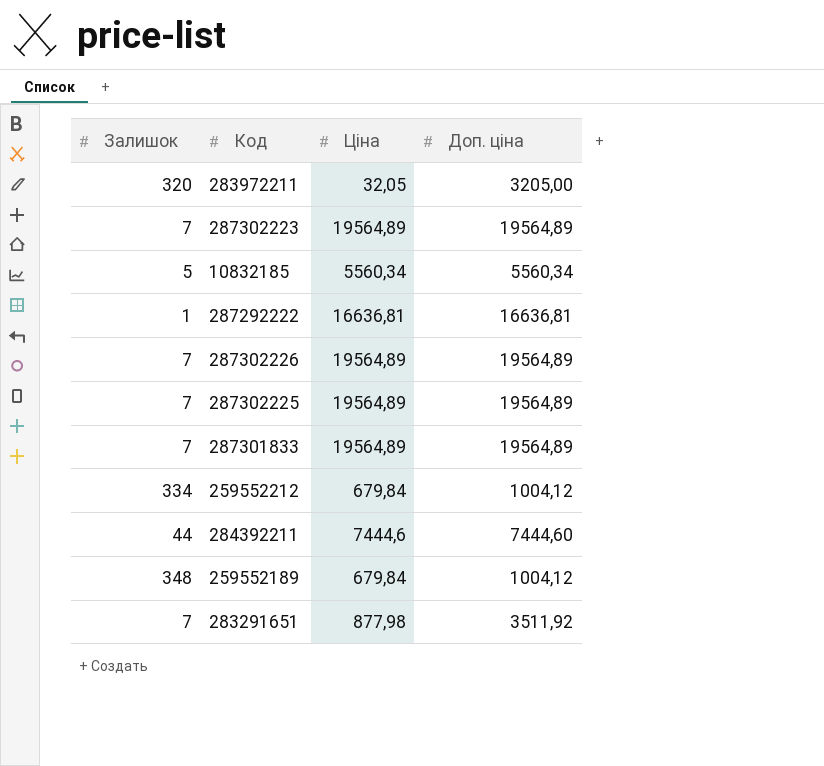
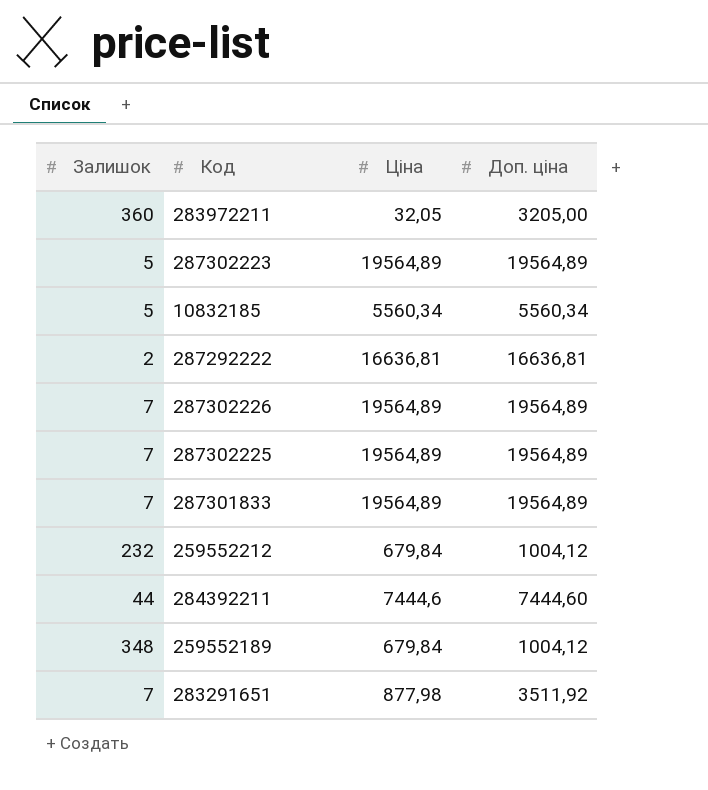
283972211 | Залишок: 320 -> 360
287302223 | Залишок: 7 -> 5
287292222 | Залишок: 1 -> 2
259552212 | Залишок: 334 -> 232

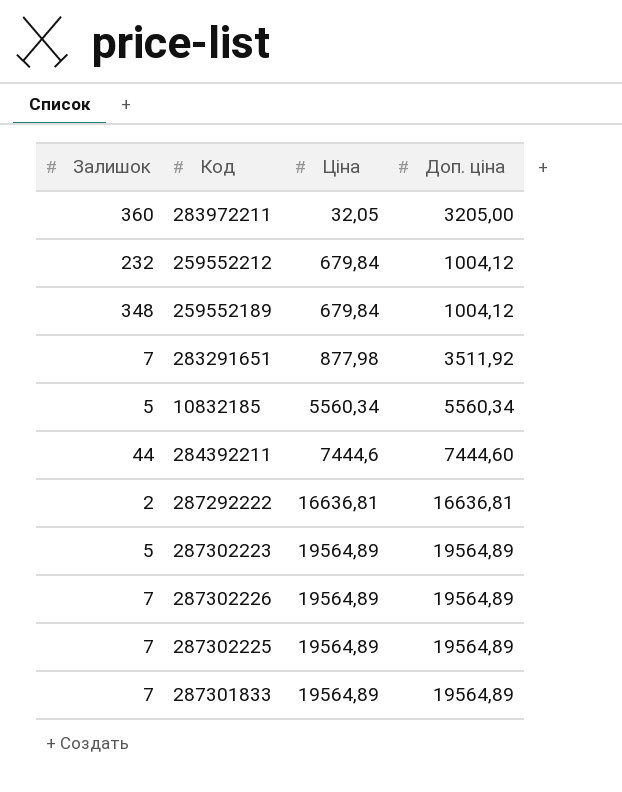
row order: none -> Ціна ascending

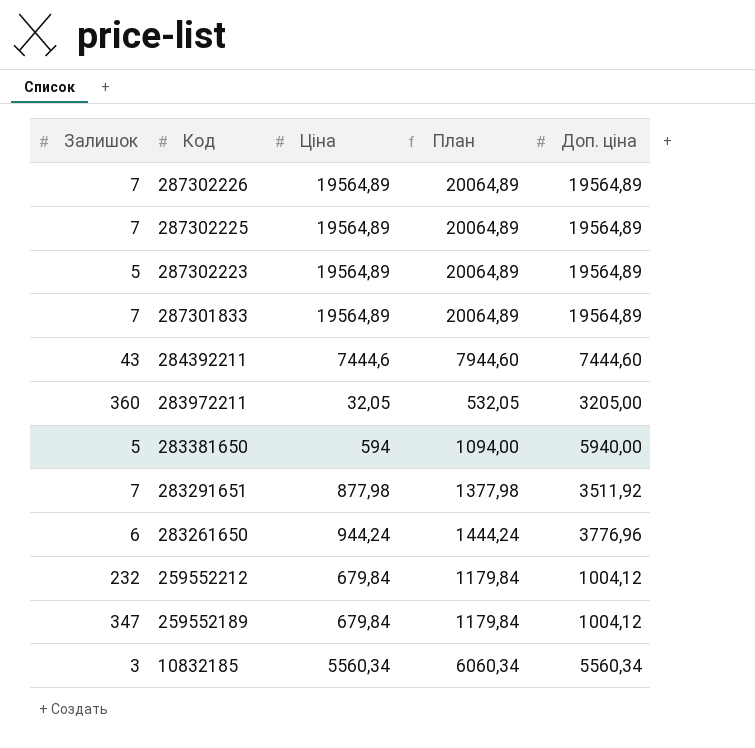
row order: Ціна ascending -> Код descending
column План | formula: none -> [Ціна] + 500
row 287292222: 2 | 16636,81 | 16636,81 -> none
284392211 | Залишок: 44 -> 43
row 283381650: none -> 5 | 594 | 1094,00 | 5940,00
row 283261650: none -> 6 | 944,24 | 1444,24 | 3776,96
259552189 | Залишок: 348 -> 347
10832185 | Залишок: 5 -> 3

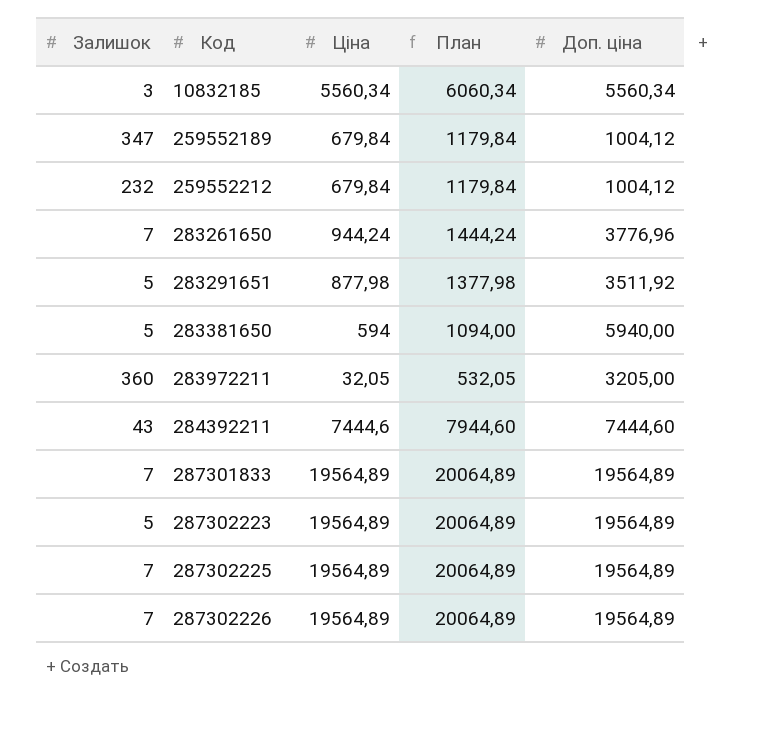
row order: Код descending -> Код ascending
283261650 | Залишок: 6 -> 7
283291651 | Залишок: 7 -> 5

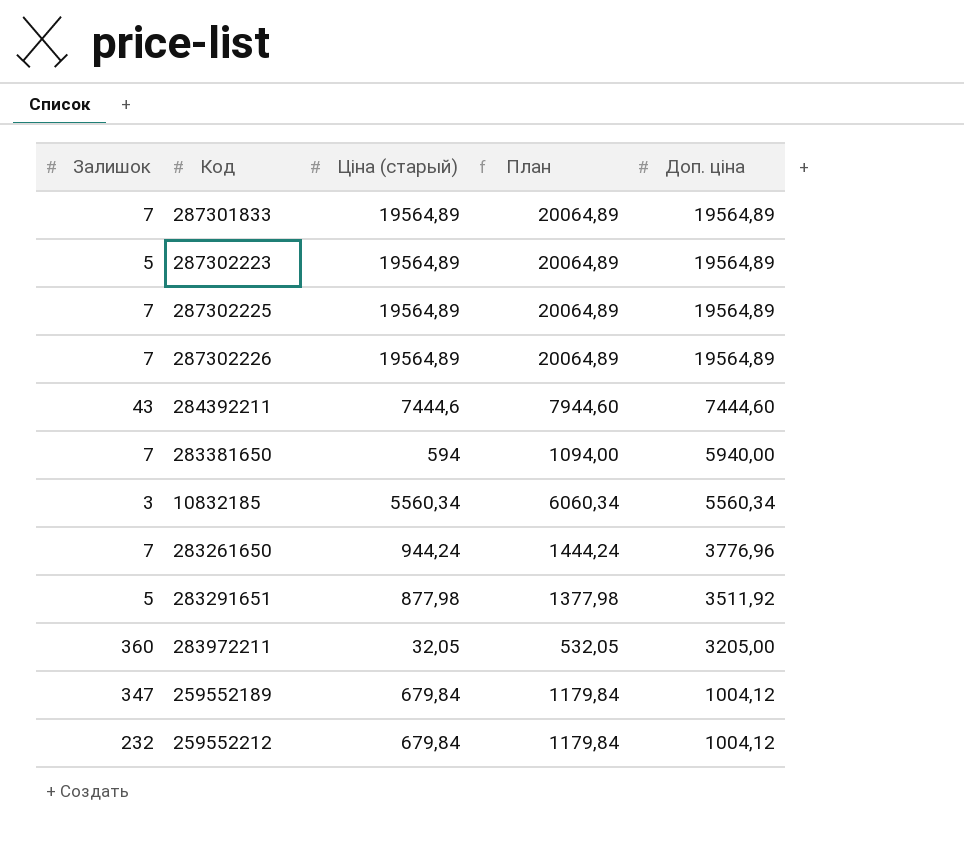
row order: Код ascending -> Доп. ціна descending
column name: Ціна -> Ціна (старый)
283381650 | Залишок: 5 -> 7

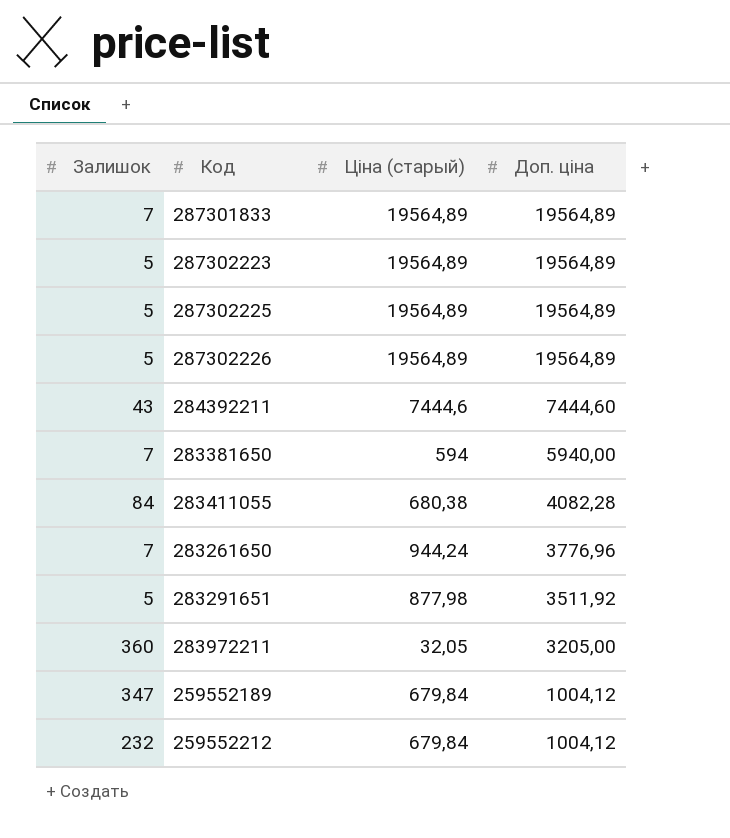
column План | formula: [Ціна (старый)] + 500 -> none
row 10832185: 3 | 5560,34 | 6060,34 | 5560,34 -> none
287302225 | Залишок: 7 -> 5
287302226 | Залишок: 7 -> 5
row 283411055: none -> 84 | 680,38 | 4082,28

